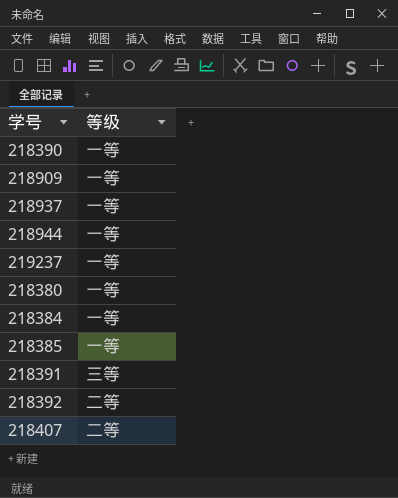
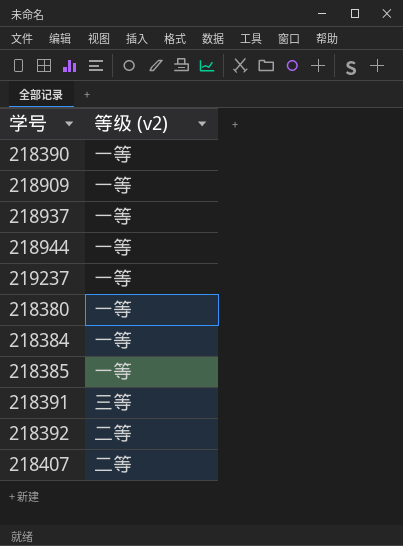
column name: 等级 -> 等级 (v2)

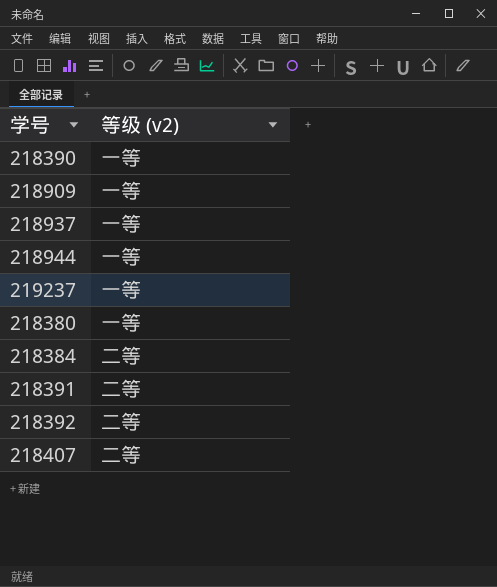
row 218385: 一等 -> none
218384 | 等级 (v2): 一等 -> 二等
218391 | 等级 (v2): 三等 -> 二等

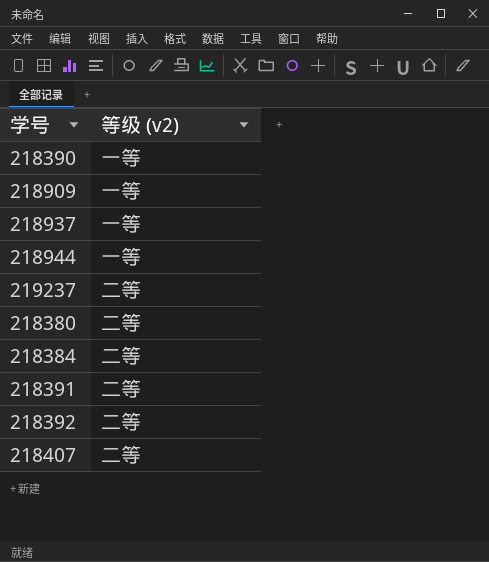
219237 | 等级 (v2): 一等 -> 二等
218380 | 等级 (v2): 一等 -> 二等

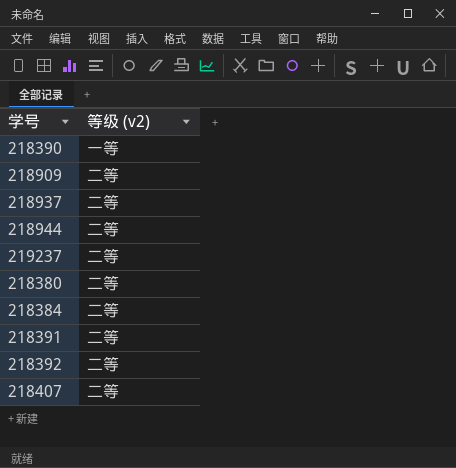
218909 | 等级 (v2): 一等 -> 二等
218937 | 等级 (v2): 一等 -> 二等
218944 | 等级 (v2): 一等 -> 二等

